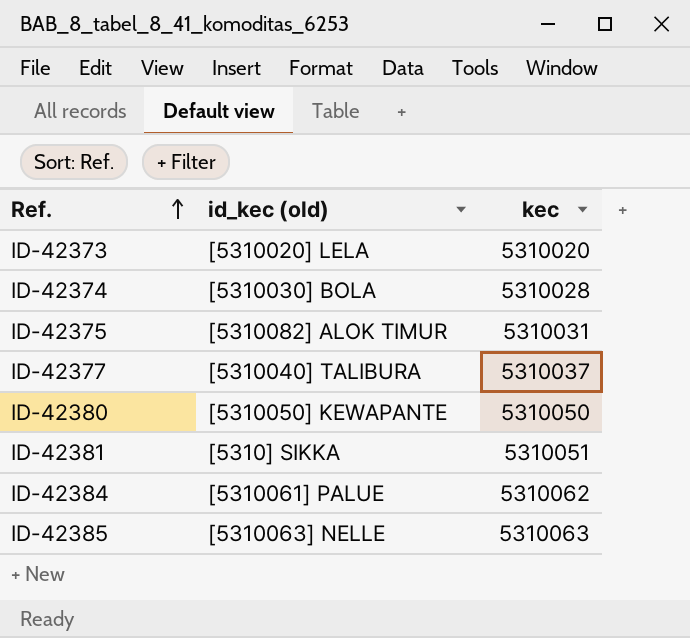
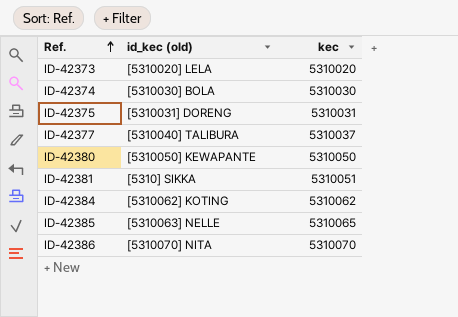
ID-42374 | kec: 5310028 -> 5310030
ID-42375 | id_kec (old): [5310082] ALOK TIMUR -> [5310031] DORENG
ID-42384 | id_kec (old): [5310061] PALUE -> [5310062] KOTING
ID-42385 | kec: 5310063 -> 5310065
row ID-42386: none -> [5310070] NITA | 5310070

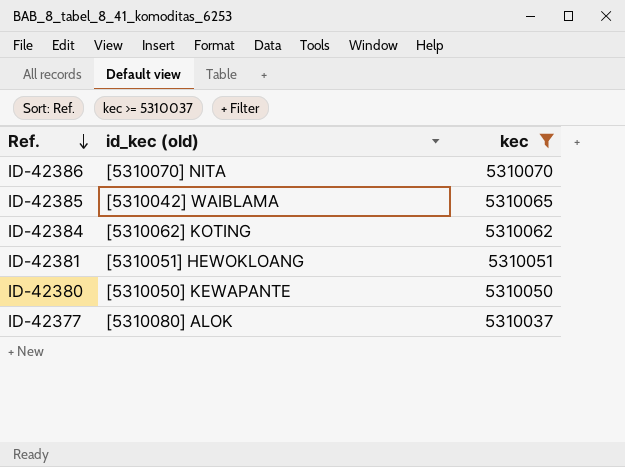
filter: none -> kec >= 5310037
row order: Ref. ascending -> Ref. descending
ID-42385 | id_kec (old): [5310063] NELLE -> [5310042] WAIBLAMA
ID-42381 | id_kec (old): [5310] SIKKA -> [5310051] HEWOKLOANG
ID-42377 | id_kec (old): [5310040] TALIBURA -> [5310080] ALOK

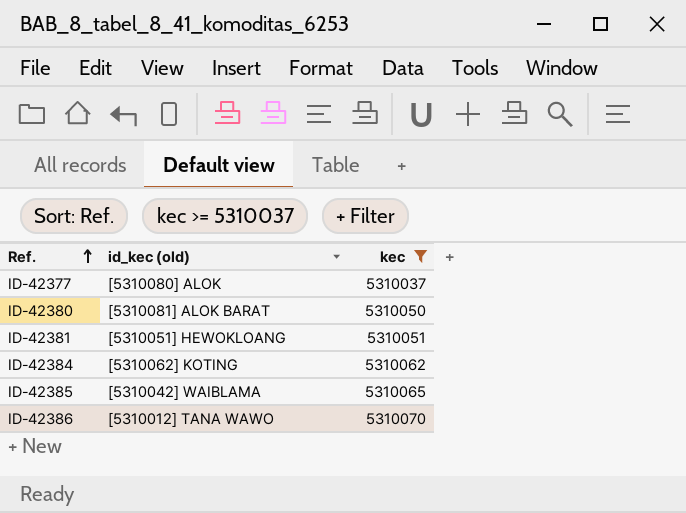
row order: Ref. descending -> Ref. ascending
ID-42380 | id_kec (old): [5310050] KEWAPANTE -> [5310081] ALOK BARAT
ID-42386 | id_kec (old): [5310070] NITA -> [5310012] TANA WAWO

